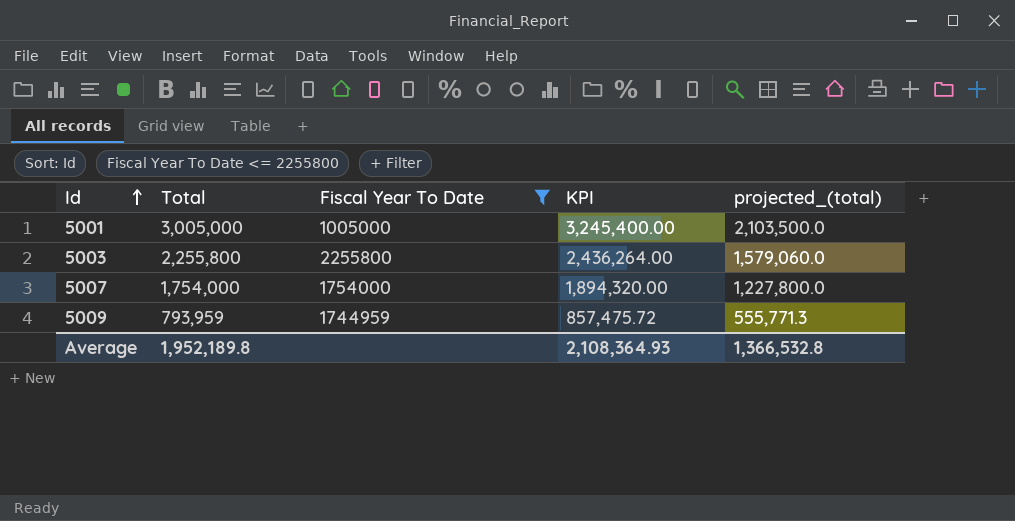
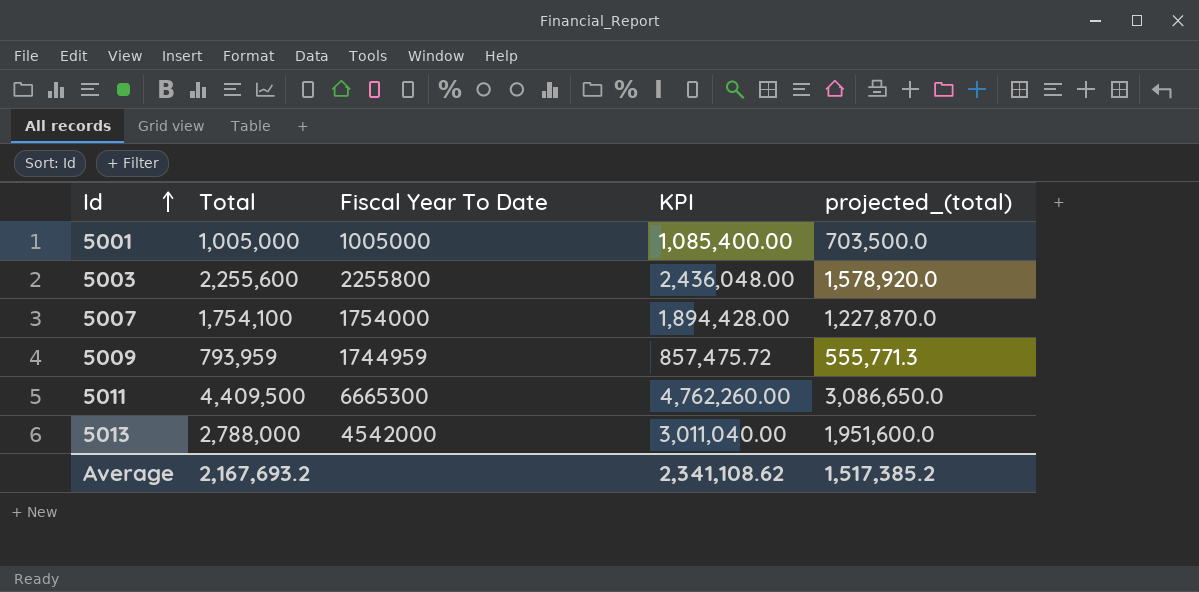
filter: Fiscal Year To Date <= 2255800 -> none
5001 | Total: 3,005,000 -> 1,005,000
5001 | KPI: 3,245,400.00 -> 1,085,400.00
5001 | projected_(total): 2,103,500.0 -> 703,500.0
5003 | Total: 2,255,800 -> 2,255,600
5003 | KPI: 2,436,264.00 -> 2,436,048.00
5003 | projected_(total): 1,579,060.0 -> 1,578,920.0
5007 | Total: 1,754,000 -> 1,754,100
5007 | KPI: 1,894,320.00 -> 1,894,428.00
5007 | projected_(total): 1,227,800.0 -> 1,227,870.0
Average | Total: 1,952,189.8 -> 2,167,693.2
Average | KPI: 2,108,364.93 -> 2,341,108.62
Average | projected_(total): 1,366,532.8 -> 1,517,385.2

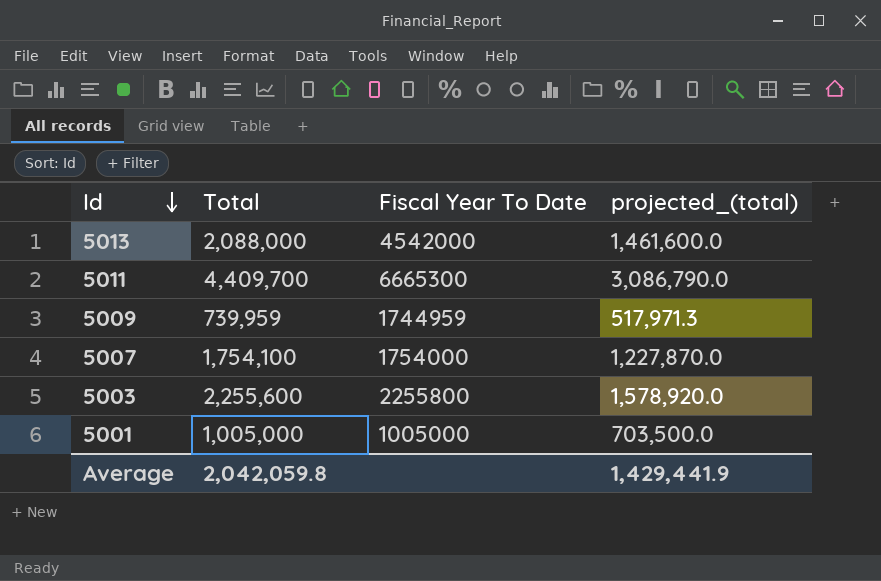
row order: Id ascending -> Id descending
column KPI | formula: [Total] * 1.08 -> none
5013 | Total: 2,788,000 -> 2,088,000
5013 | projected_(total): 1,951,600.0 -> 1,461,600.0
5011 | Total: 4,409,500 -> 4,409,700
5011 | projected_(total): 3,086,650.0 -> 3,086,790.0
5009 | Total: 793,959 -> 739,959
5009 | projected_(total): 555,771.3 -> 517,971.3
Average | Total: 2,167,693.2 -> 2,042,059.8
Average | projected_(total): 1,517,385.2 -> 1,429,441.9

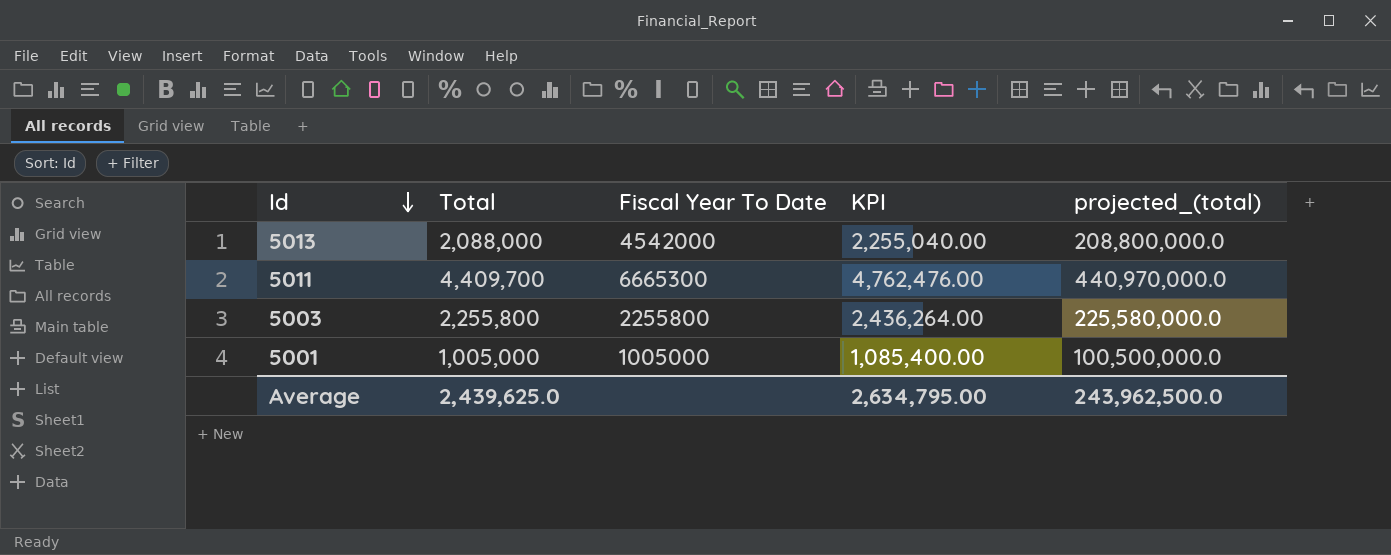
column KPI | formula: none -> [Total] * 1.08
column projected_(total) | formula: [Total] * 0.7 -> [Total] * 100
row 5009: 739,959 | 1744959 | 517,971.3 -> none
row 5007: 1,754,100 | 1754000 | 1,227,870.0 -> none
5003 | Total: 2,255,600 -> 2,255,800
Average | Total: 2,042,059.8 -> 2,439,625.0
Average | projected_(total): 1,429,441.9 -> 243,962,500.0

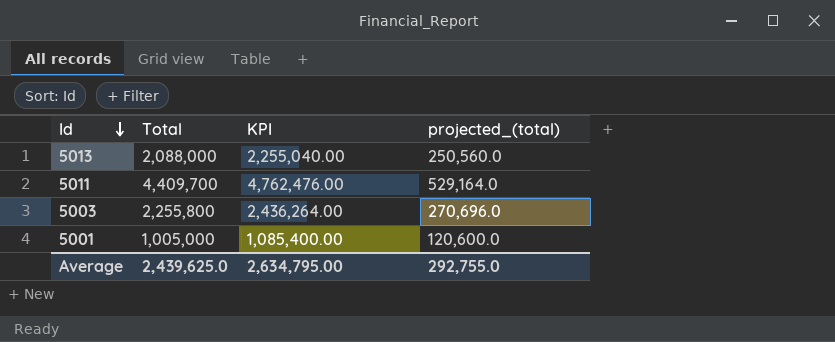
column Fiscal Year To Date | position: 3 -> none
column projected_(total) | formula: [Total] * 100 -> [Total] * 0.12
Average | projected_(total): 243,962,500.0 -> 292,755.0

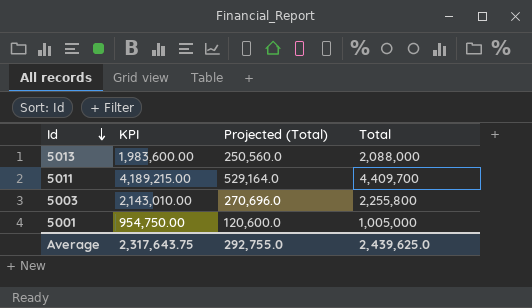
column KPI | formula: [Total] * 1.08 -> [Total] * 0.95
column name: projected_(total) -> Projected (Total)
column Total | position: 2 -> 4
Average | KPI: 2,634,795.00 -> 2,317,643.75

